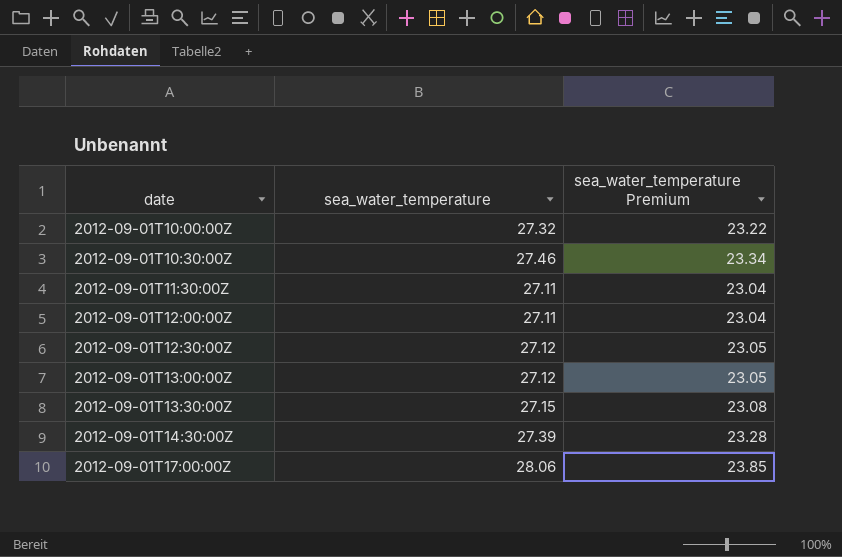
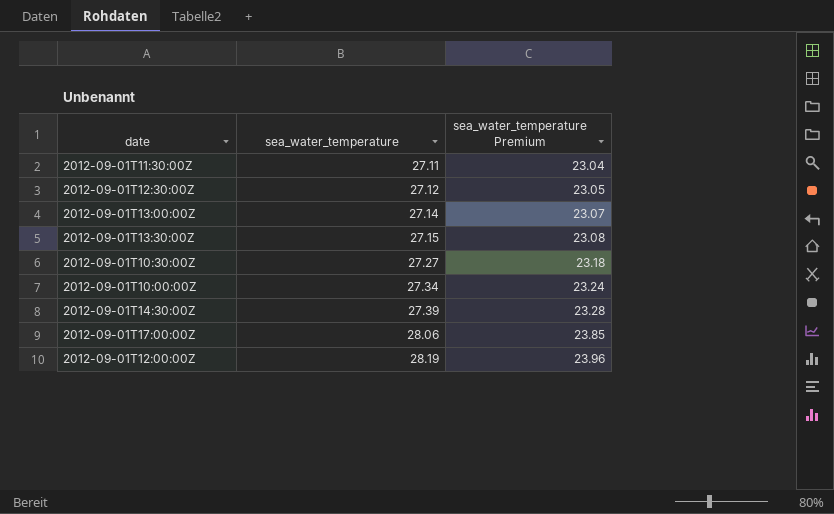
row order: date ascending -> sea_water_temperature ascending
2012-09-01T13:00:00Z | sea_water_temperature: 27.12 -> 27.14
2012-09-01T13:00:00Z | sea_water_temperature Premium: 23.05 -> 23.07
2012-09-01T10:30:00Z | sea_water_temperature: 27.46 -> 27.27
2012-09-01T10:30:00Z | sea_water_temperature Premium: 23.34 -> 23.18
2012-09-01T10:00:00Z | sea_water_temperature: 27.32 -> 27.34
2012-09-01T10:00:00Z | sea_water_temperature Premium: 23.22 -> 23.24
2012-09-01T12:00:00Z | sea_water_temperature: 27.11 -> 28.19
2012-09-01T12:00:00Z | sea_water_temperature Premium: 23.04 -> 23.96

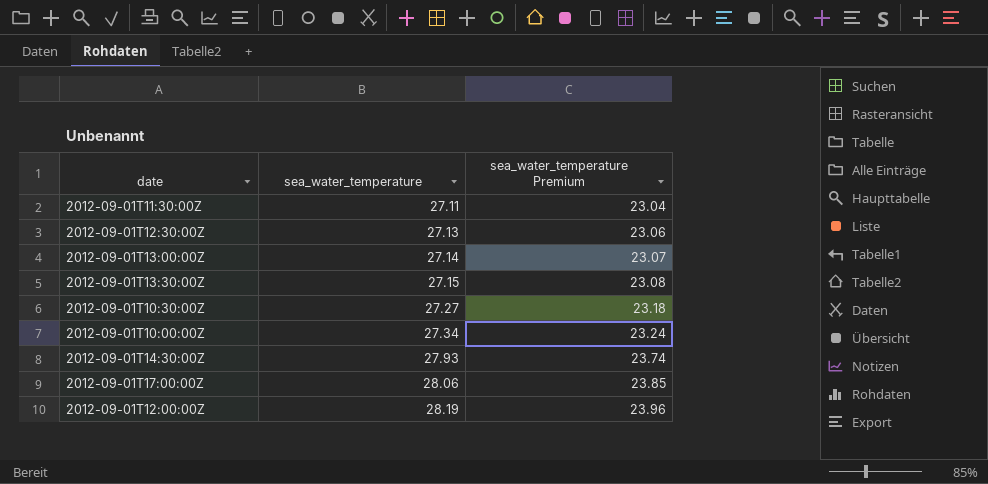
2012-09-01T12:30:00Z | sea_water_temperature: 27.12 -> 27.13
2012-09-01T12:30:00Z | sea_water_temperature Premium: 23.05 -> 23.06
2012-09-01T14:30:00Z | sea_water_temperature: 27.39 -> 27.93
2012-09-01T14:30:00Z | sea_water_temperature Premium: 23.28 -> 23.74

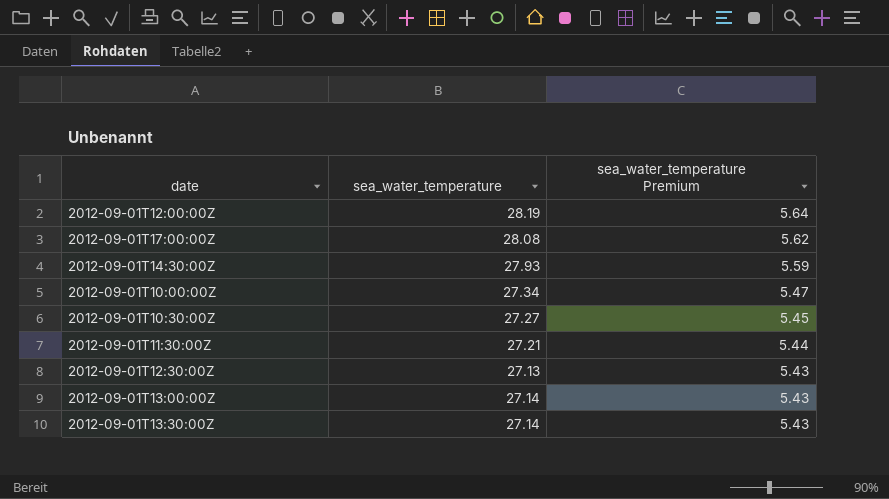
row order: sea_water_temperature ascending -> sea_water_temperature Premium descending
column sea_water_temperature Premium | formula: [sea_water_temperature] * 0.85 -> [sea_water_temperature] * 0.2
2012-09-01T17:00:00Z | sea_water_temperature: 28.06 -> 28.08
2012-09-01T11:30:00Z | sea_water_temperature: 27.11 -> 27.21
2012-09-01T13:30:00Z | sea_water_temperature: 27.15 -> 27.14

